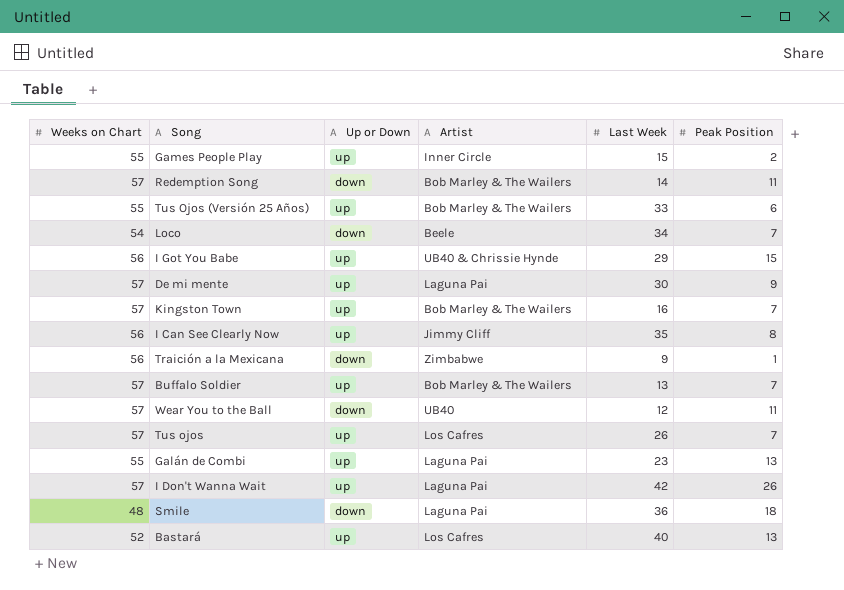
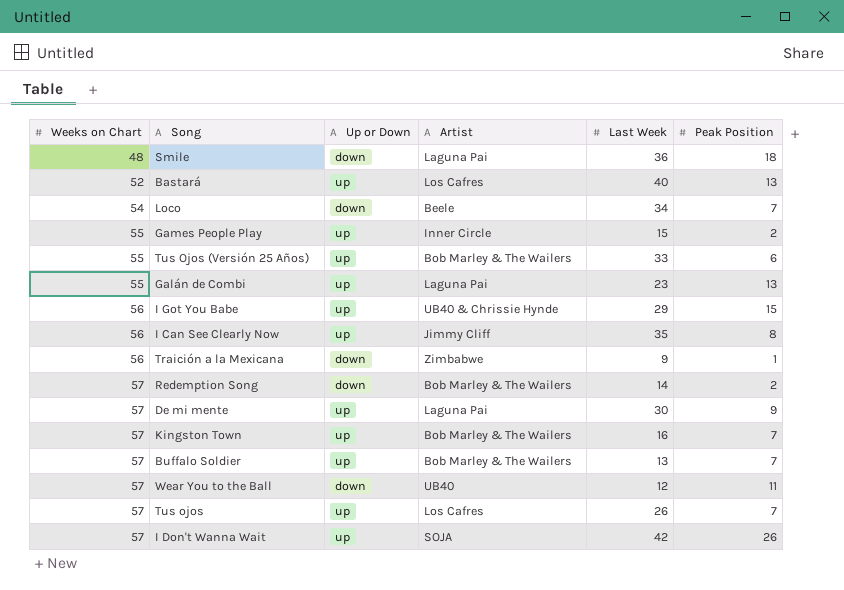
row order: none -> Weeks on Chart ascending
Redemption Song | Peak Position: 11 -> 2
I Don't Wanna Wait | Artist: Laguna Pai -> SOJA

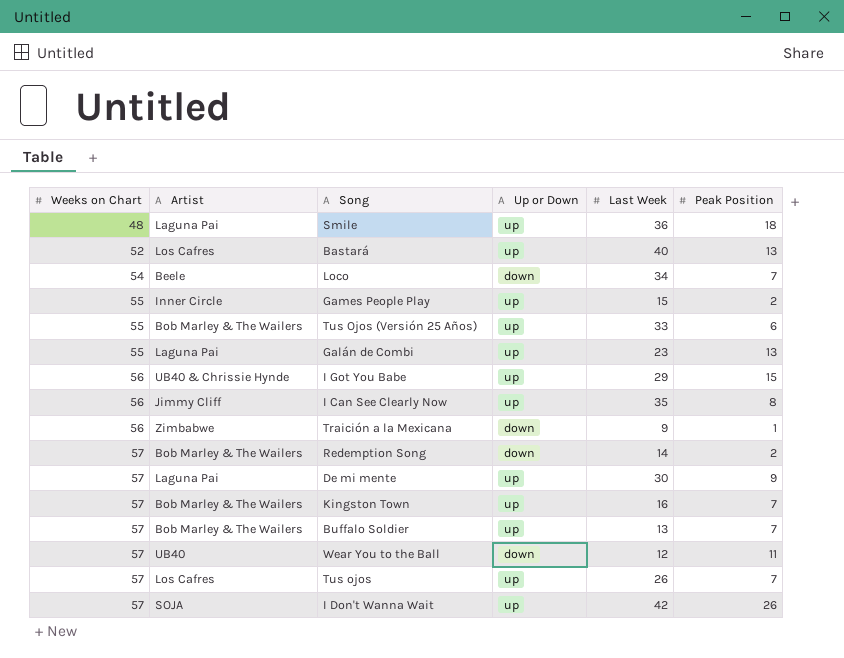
column Artist | position: 4 -> 2
Smile | Up or Down: down -> up

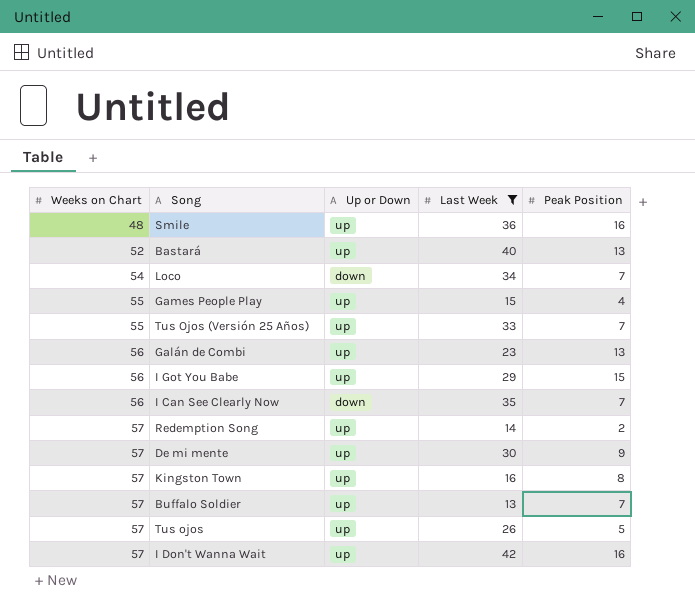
filter: none -> Last Week >= 13
column Artist | position: 2 -> none
Smile | Peak Position: 18 -> 16
Games People Play | Peak Position: 2 -> 4
Tus Ojos (Versión 25 Años) | Peak Position: 6 -> 7
Galán de Combi | Weeks on Chart: 55 -> 56
I Can See Clearly Now | Up or Down: up -> down
I Can See Clearly Now | Peak Position: 8 -> 7
Redemption Song | Up or Down: down -> up
Kingston Town | Peak Position: 7 -> 8
Tus ojos | Peak Position: 7 -> 5
I Don't Wanna Wait | Peak Position: 26 -> 16

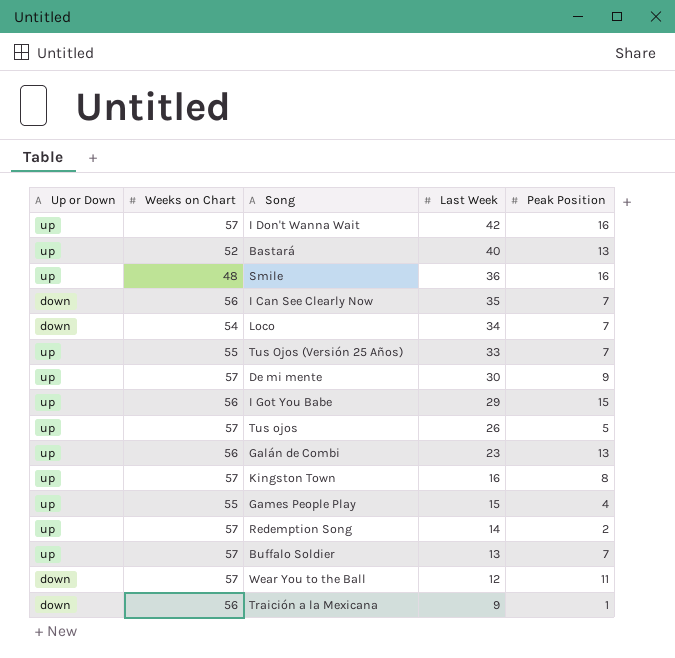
filter: Last Week >= 13 -> none
row order: Weeks on Chart ascending -> Last Week descending
column Up or Down | position: 3 -> 1

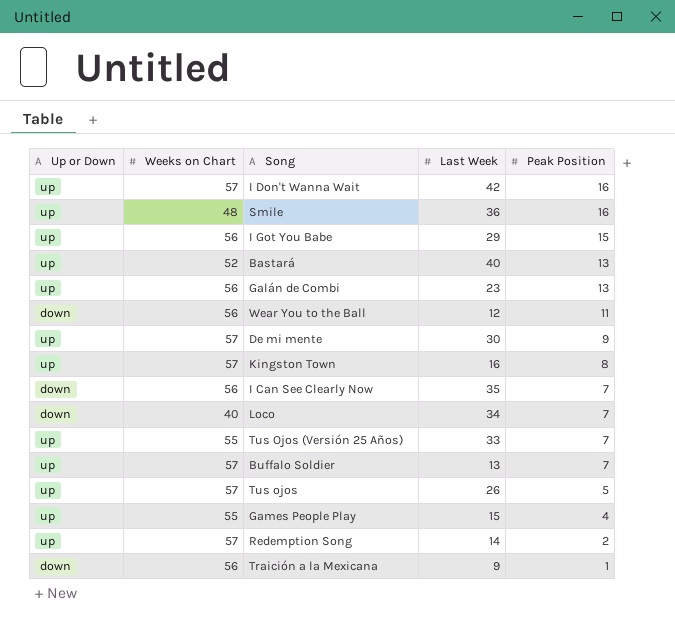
row order: Last Week descending -> Peak Position descending
Wear You to the Ball | Weeks on Chart: 57 -> 56
Loco | Weeks on Chart: 54 -> 40

